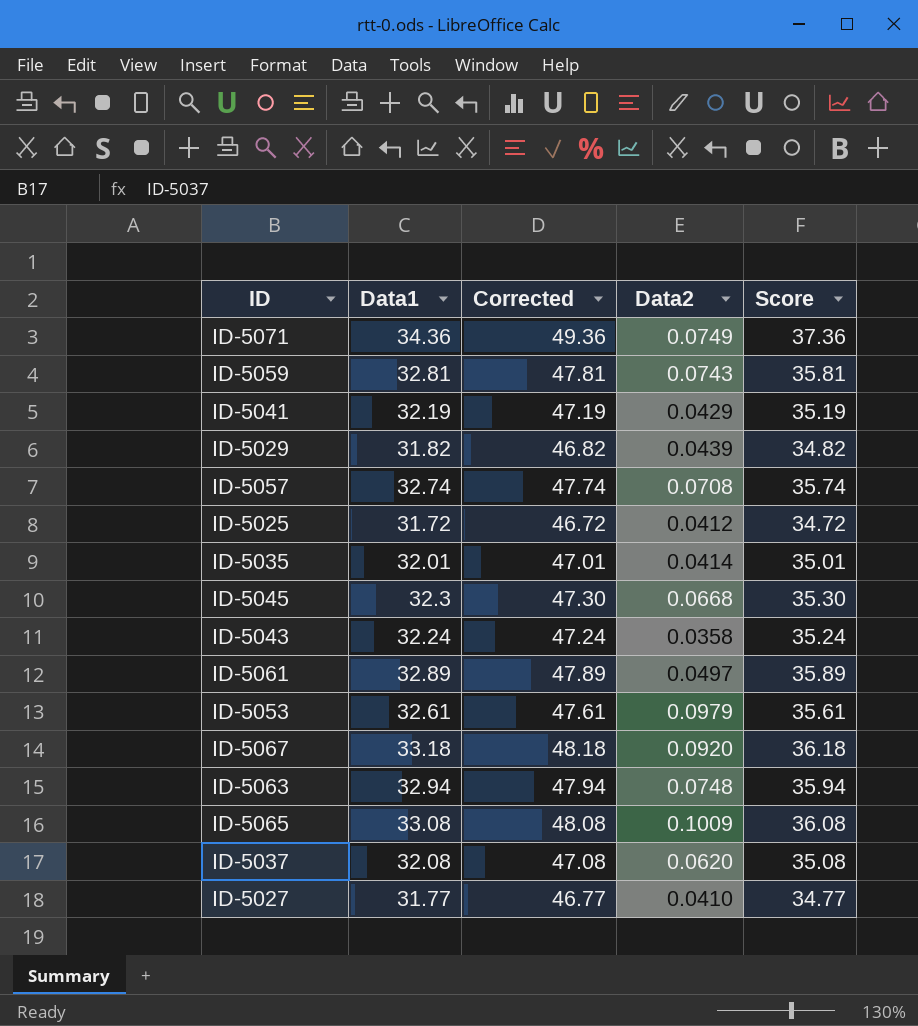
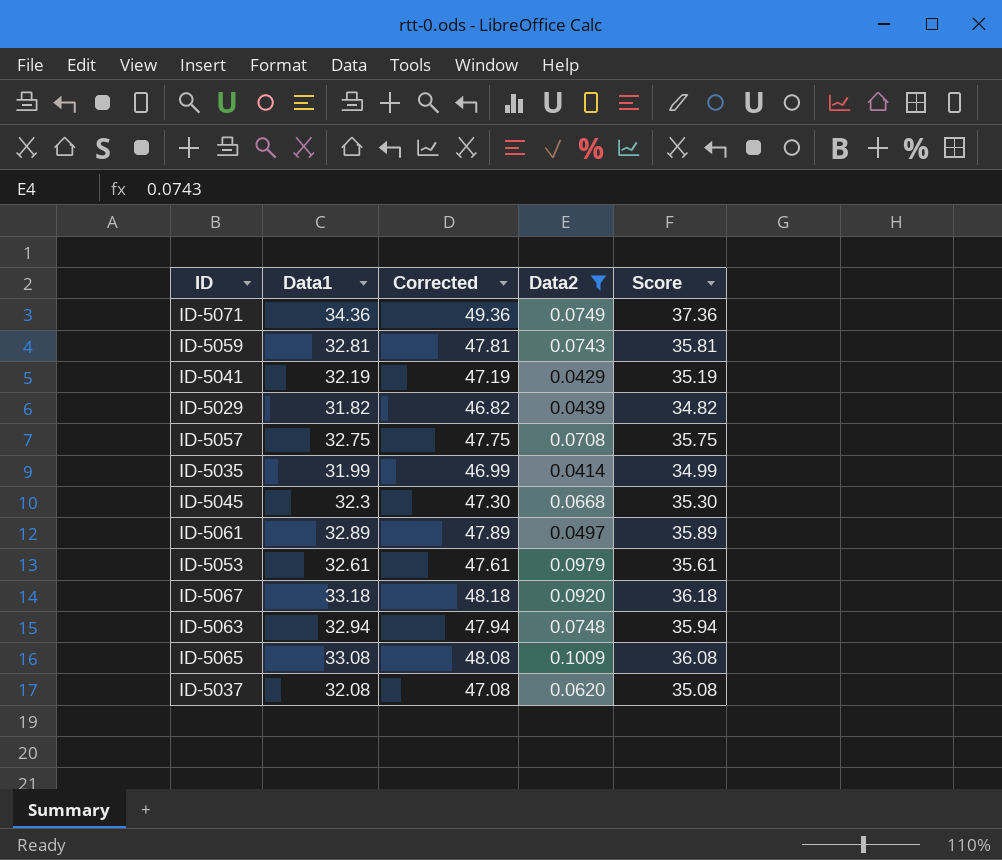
filter: none -> Data2 >= 0.0414
ID-5057 | Data1: 32.74 -> 32.75
ID-5057 | Corrected: 47.74 -> 47.75
ID-5057 | Score: 35.74 -> 35.75
ID-5035 | Data1: 32.01 -> 31.99
ID-5035 | Corrected: 47.01 -> 46.99
ID-5035 | Score: 35.01 -> 34.99

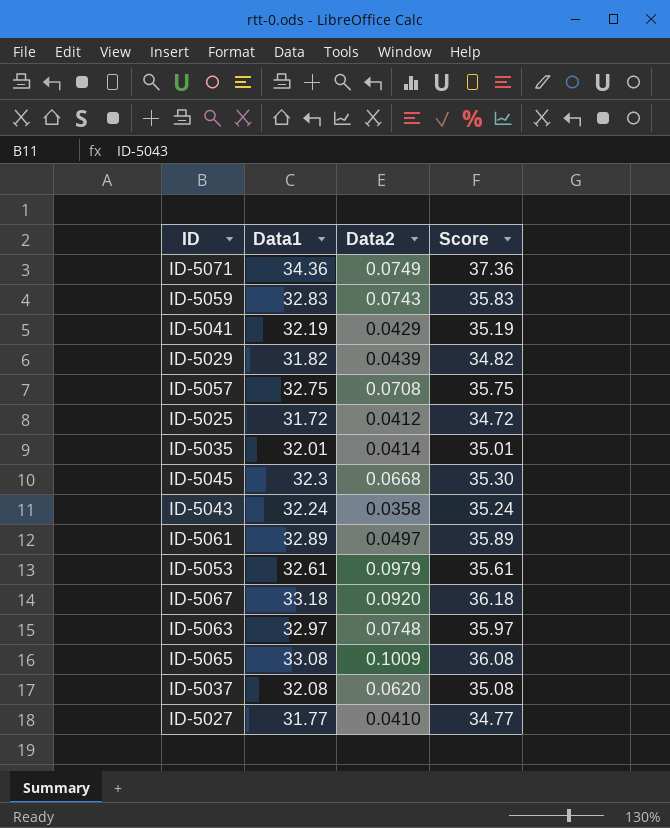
filter: Data2 >= 0.0414 -> none
column Corrected | formula: [Data1] + 15 -> none
ID-5059 | Data1: 32.81 -> 32.83
ID-5059 | Score: 35.81 -> 35.83
ID-5035 | Data1: 31.99 -> 32.01
ID-5035 | Score: 34.99 -> 35.01
ID-5063 | Data1: 32.94 -> 32.97
ID-5063 | Score: 35.94 -> 35.97

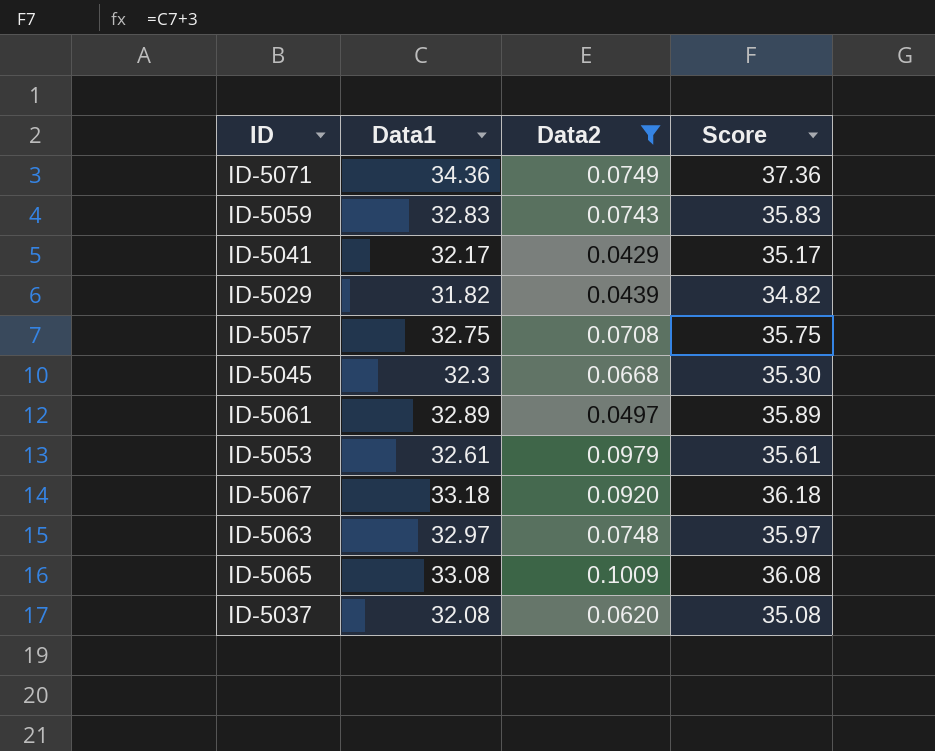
filter: none -> Data2 >= 0.0429
ID-5041 | Data1: 32.19 -> 32.17
ID-5041 | Score: 35.19 -> 35.17

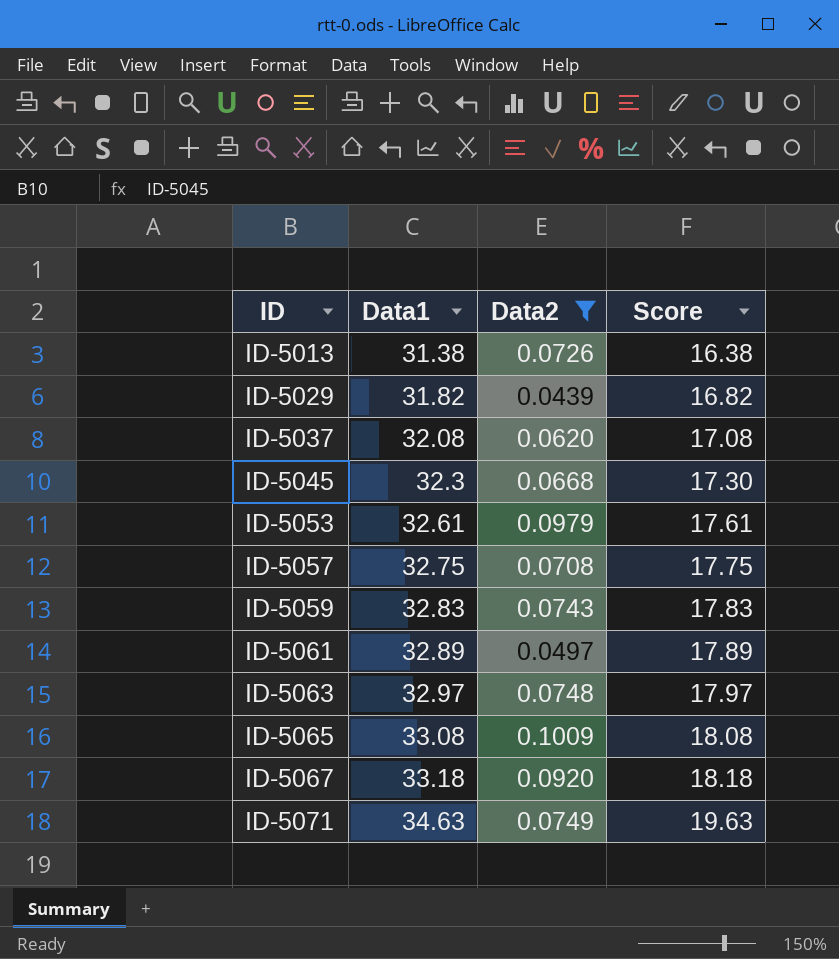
row order: none -> ID ascending
column Score | formula: [Data1] + 3 -> [Data1] - 15
row ID-5041: 32.17 | 0.0429 | 35.17 -> none
row ID-5013: none -> 31.38 | 0.0726 | 16.38
ID-5071 | Data1: 34.36 -> 34.63

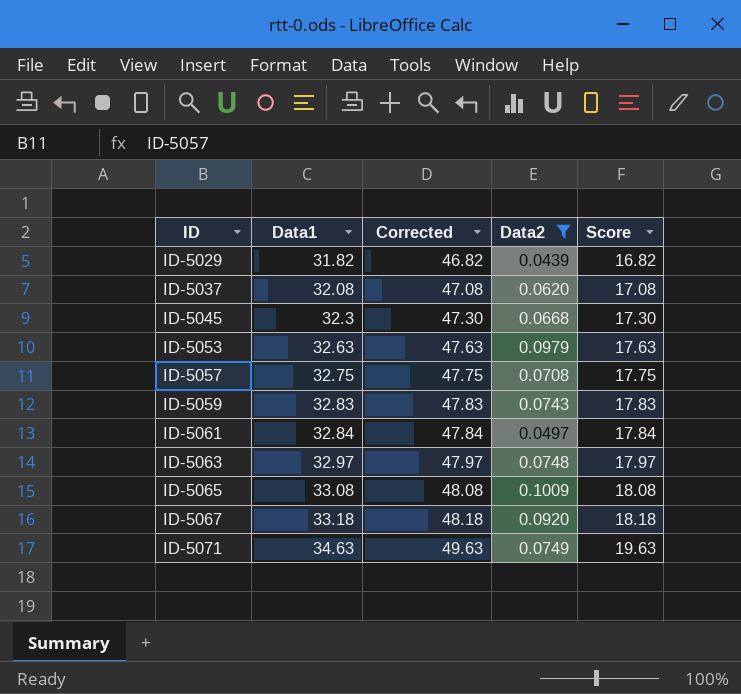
column Corrected | formula: none -> [Data1] + 15
row ID-5013: 31.38 | 0.0726 | 16.38 -> none
ID-5053 | Data1: 32.61 -> 32.63
ID-5053 | Score: 17.61 -> 17.63
ID-5061 | Data1: 32.89 -> 32.84
ID-5061 | Score: 17.89 -> 17.84

